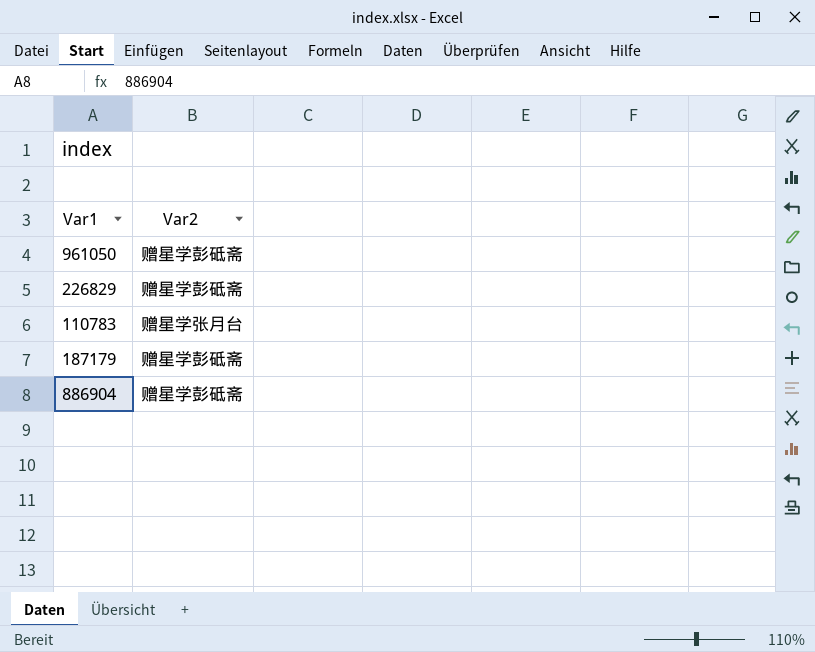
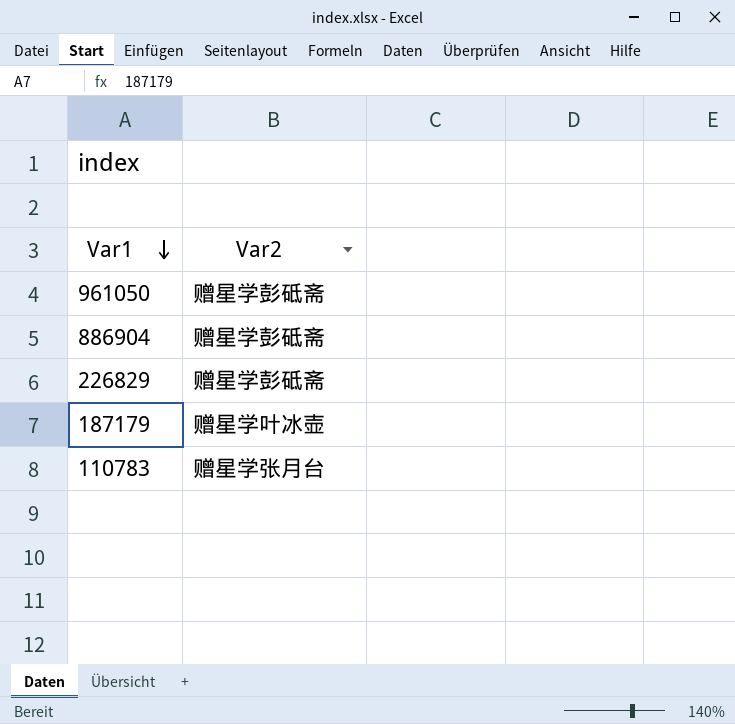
row order: none -> Var1 descending
187179 | Var2: 赠星学彭砥斋 -> 赠星学叶冰壶

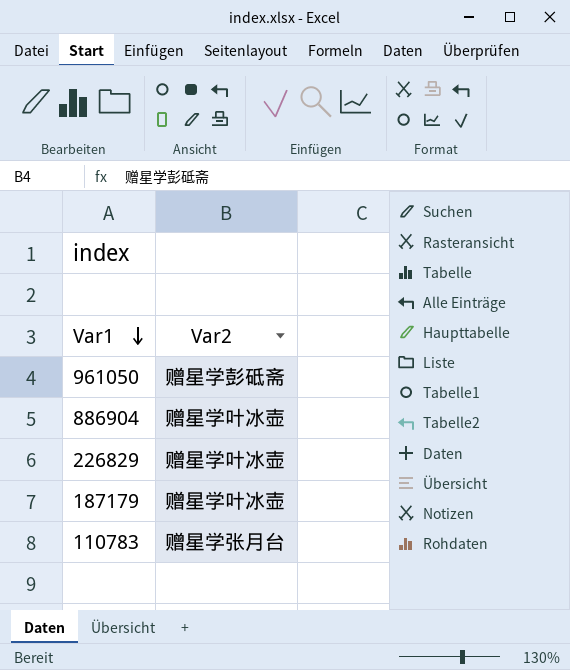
886904 | Var2: 赠星学彭砥斋 -> 赠星学叶冰壶
226829 | Var2: 赠星学彭砥斋 -> 赠星学叶冰壶

